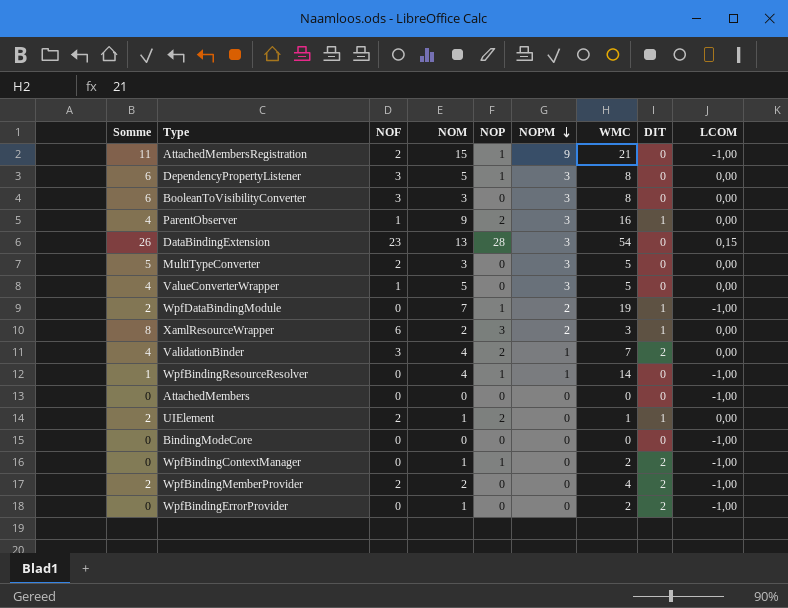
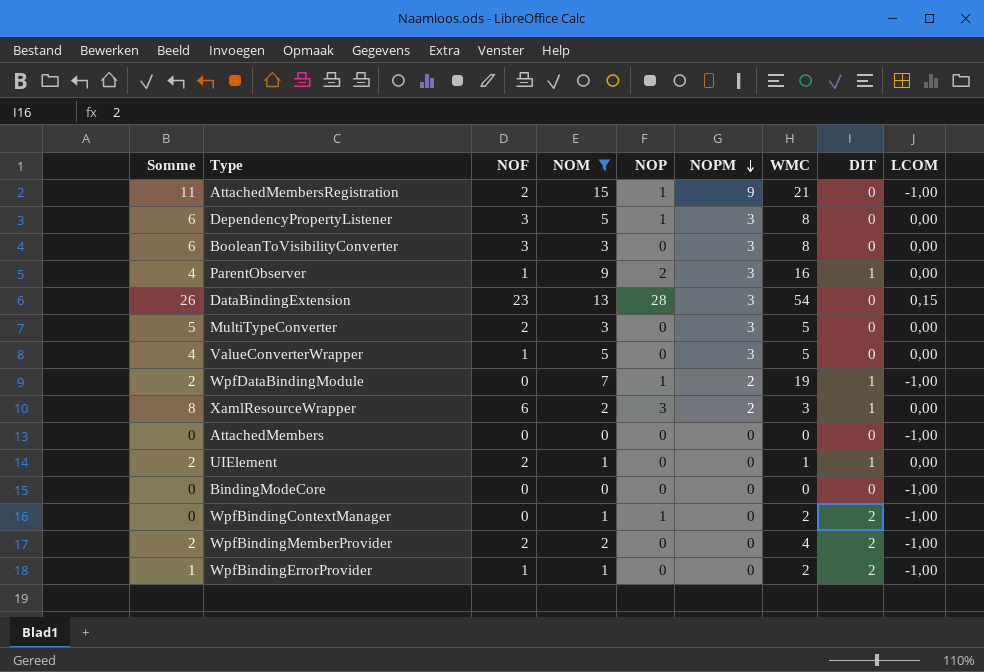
filter: none -> NOM != 4
UIElement | NOP: 2 -> 0
WpfBindingErrorProvider | Somme: 0 -> 1
WpfBindingErrorProvider | NOF: 0 -> 1

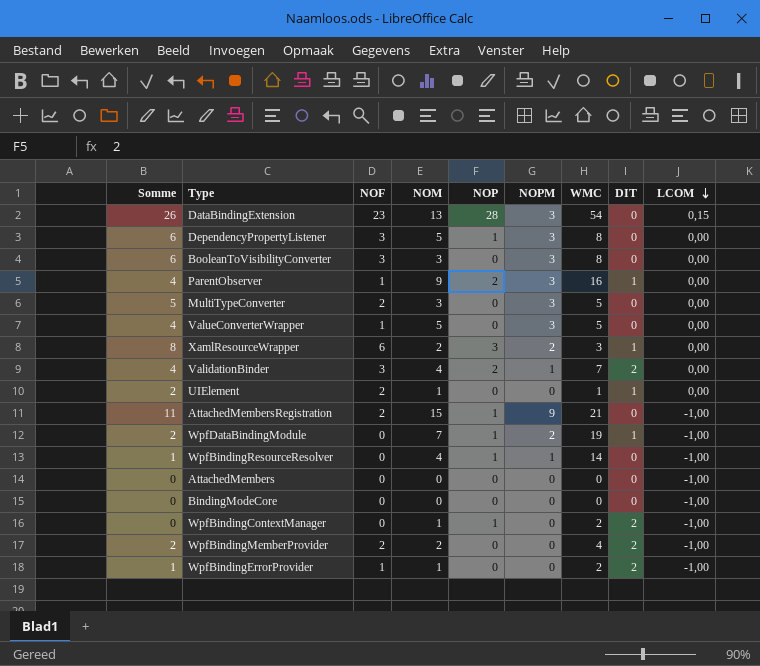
filter: NOM != 4 -> none
row order: NOPM descending -> LCOM descending

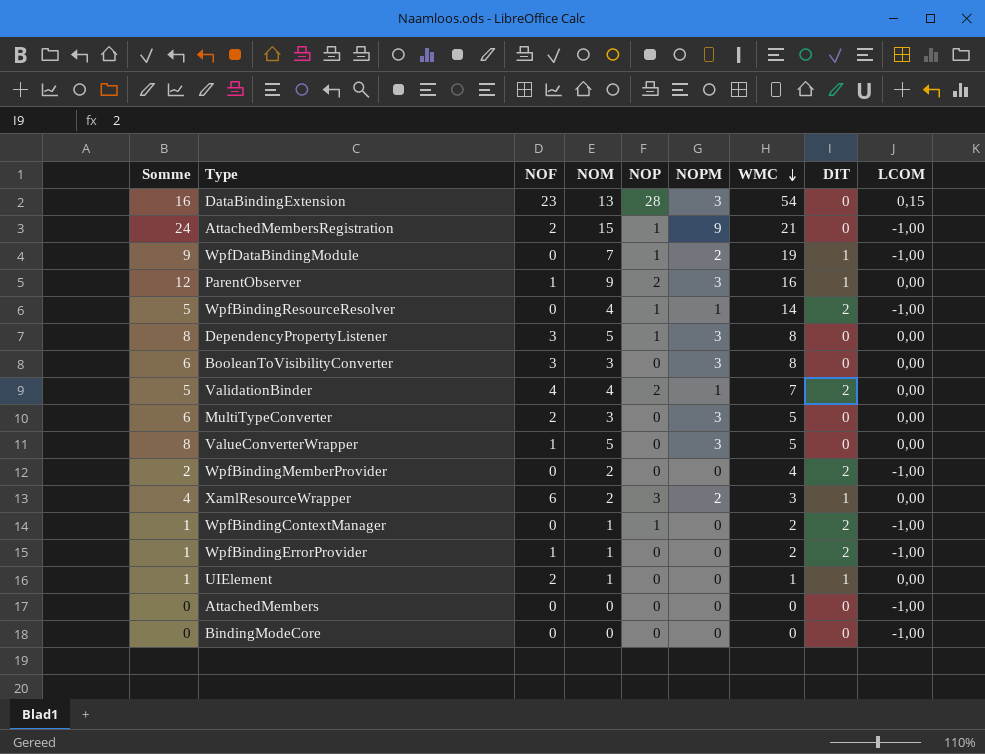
row order: LCOM descending -> WMC descending
column Somme | formula: [NOF] + [NOPM] -> [NOM] + [NOPM]
WpfBindingResourceResolver | DIT: 0 -> 2
ValidationBinder | NOF: 3 -> 4
WpfBindingMemberProvider | NOF: 2 -> 0

